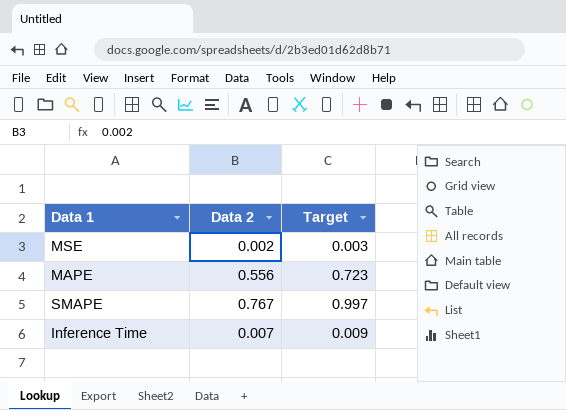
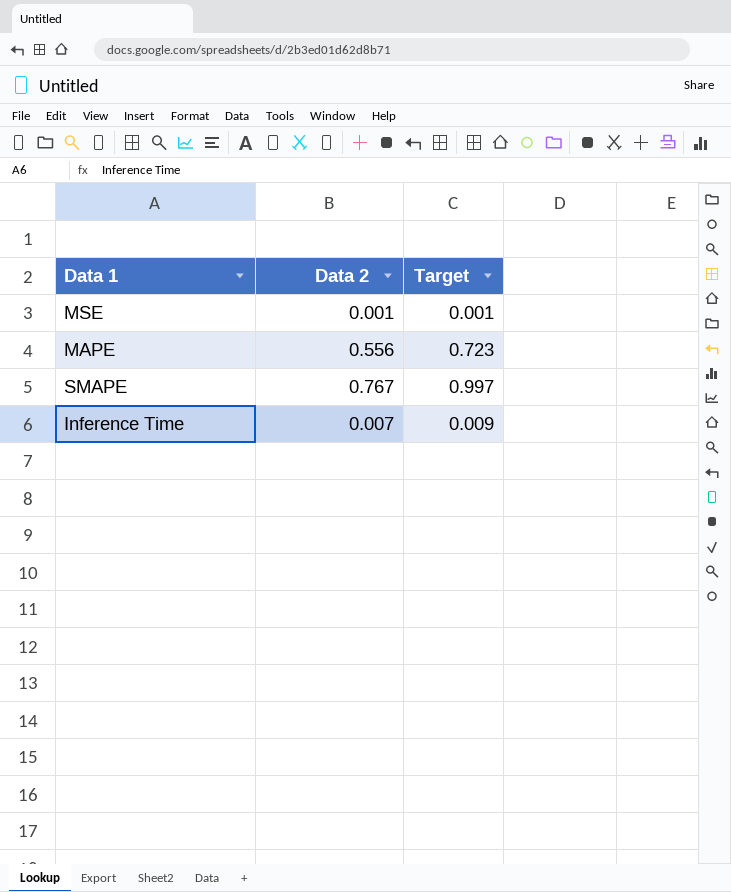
MSE | Data 2: 0.002 -> 0.001
MSE | Target: 0.003 -> 0.001

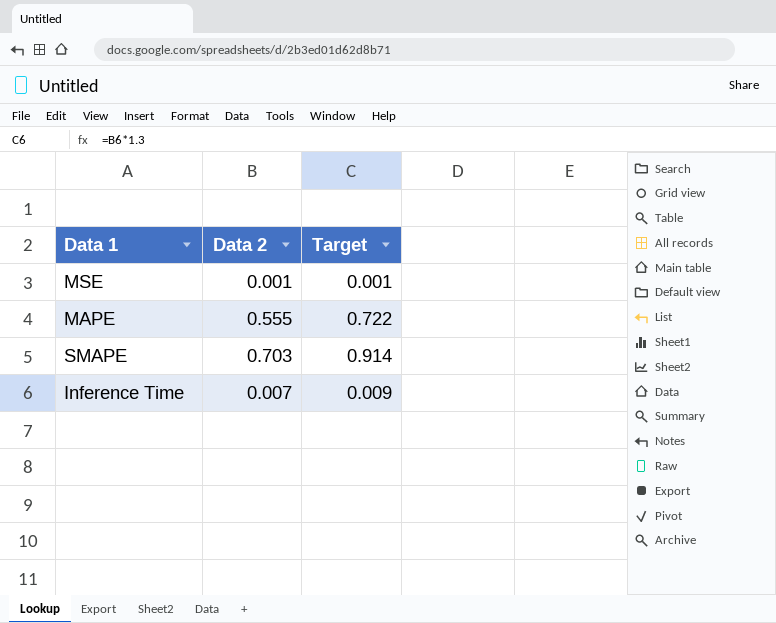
MAPE | Data 2: 0.556 -> 0.555
MAPE | Target: 0.723 -> 0.722
SMAPE | Data 2: 0.767 -> 0.703
SMAPE | Target: 0.997 -> 0.914

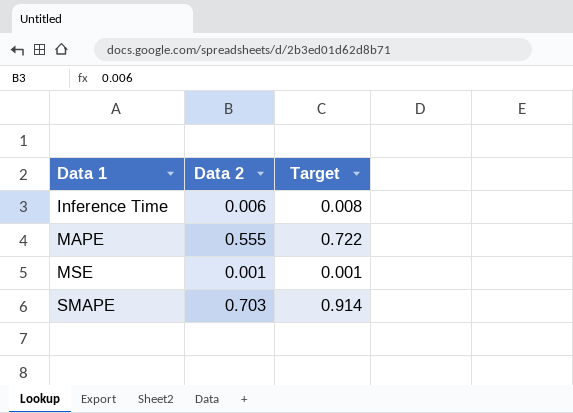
row order: none -> Data 1 ascending
Inference Time | Data 2: 0.007 -> 0.006
Inference Time | Target: 0.009 -> 0.008

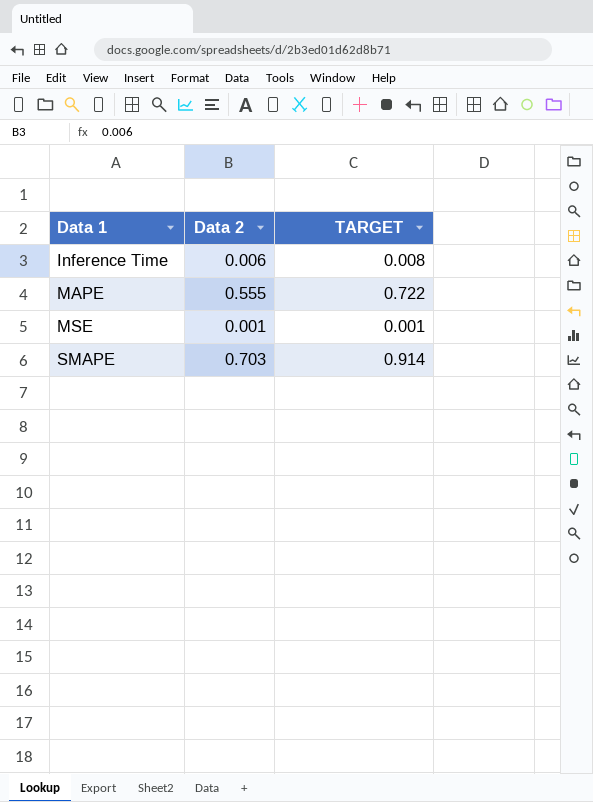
column name: Target -> TARGET

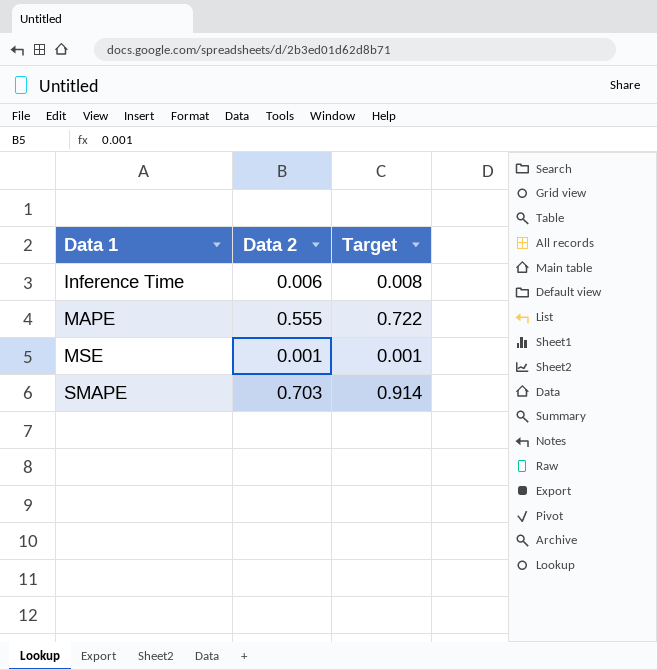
column name: TARGET -> Target

